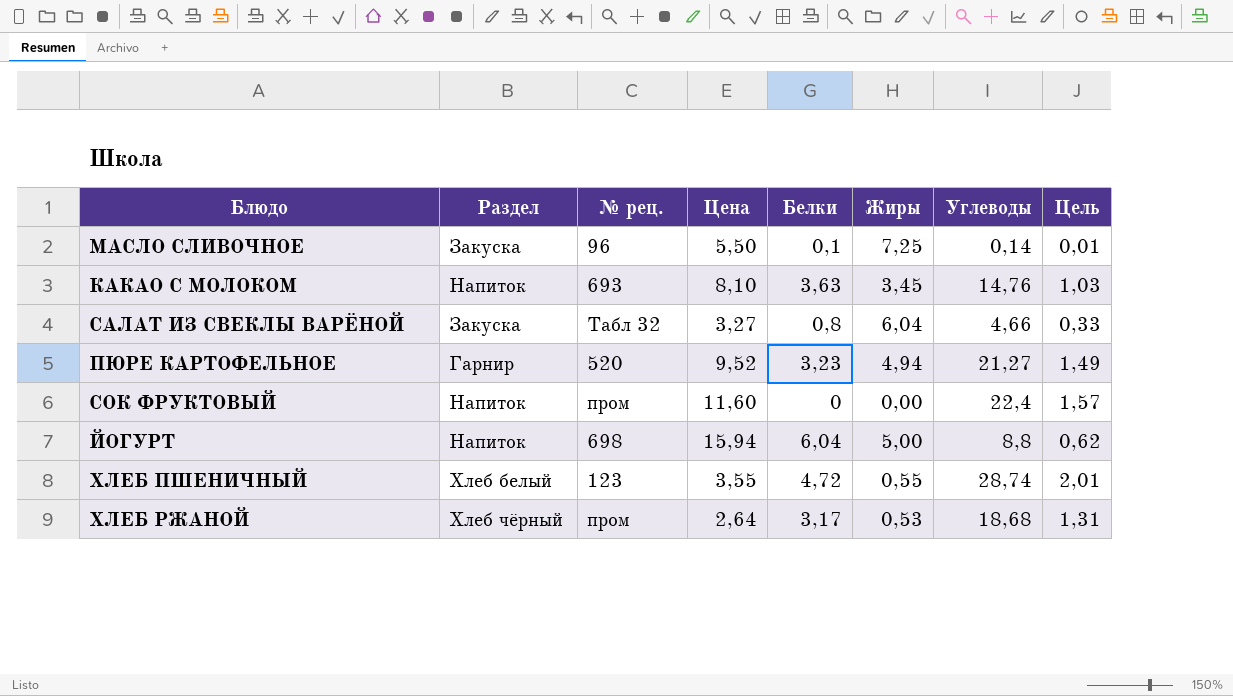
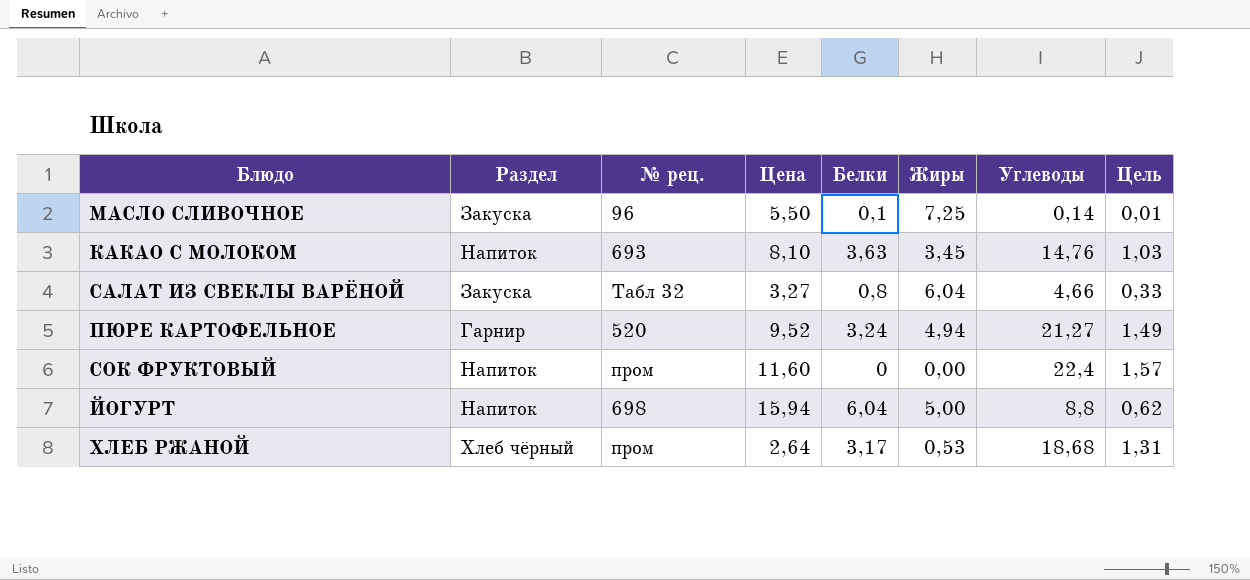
row ХЛЕБ ПШЕНИЧНЫЙ: Хлеб белый | 123 | 3,55 | 4,72 | 0,55 | 28,74 | 2,01 -> none
ПЮРЕ КАРТОФЕЛЬНОЕ | Белки: 3,23 -> 3,24

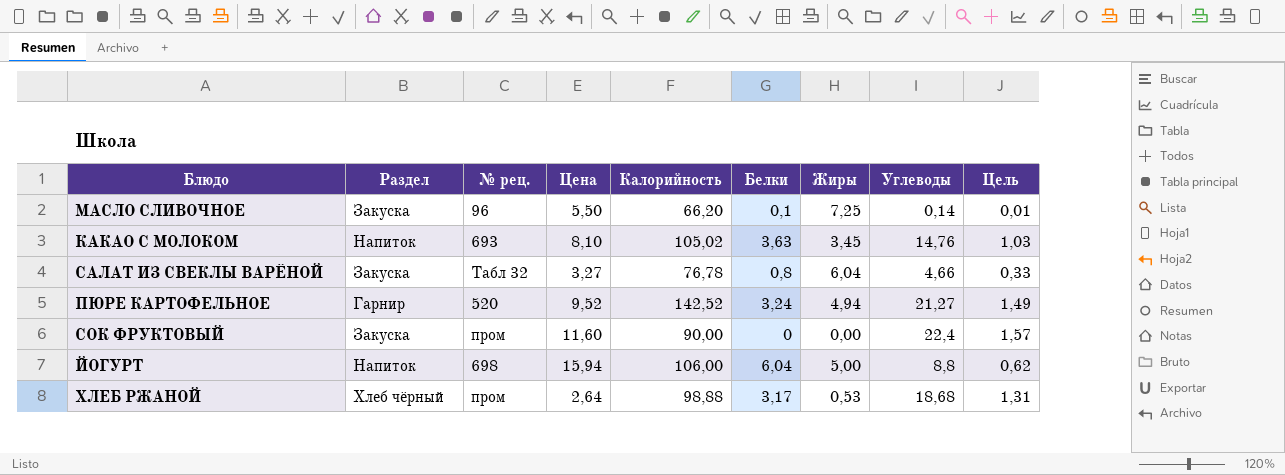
column Калорийность | position: none -> 5
СОК ФРУКТОВЫЙ | Раздел: Напиток -> Закуска

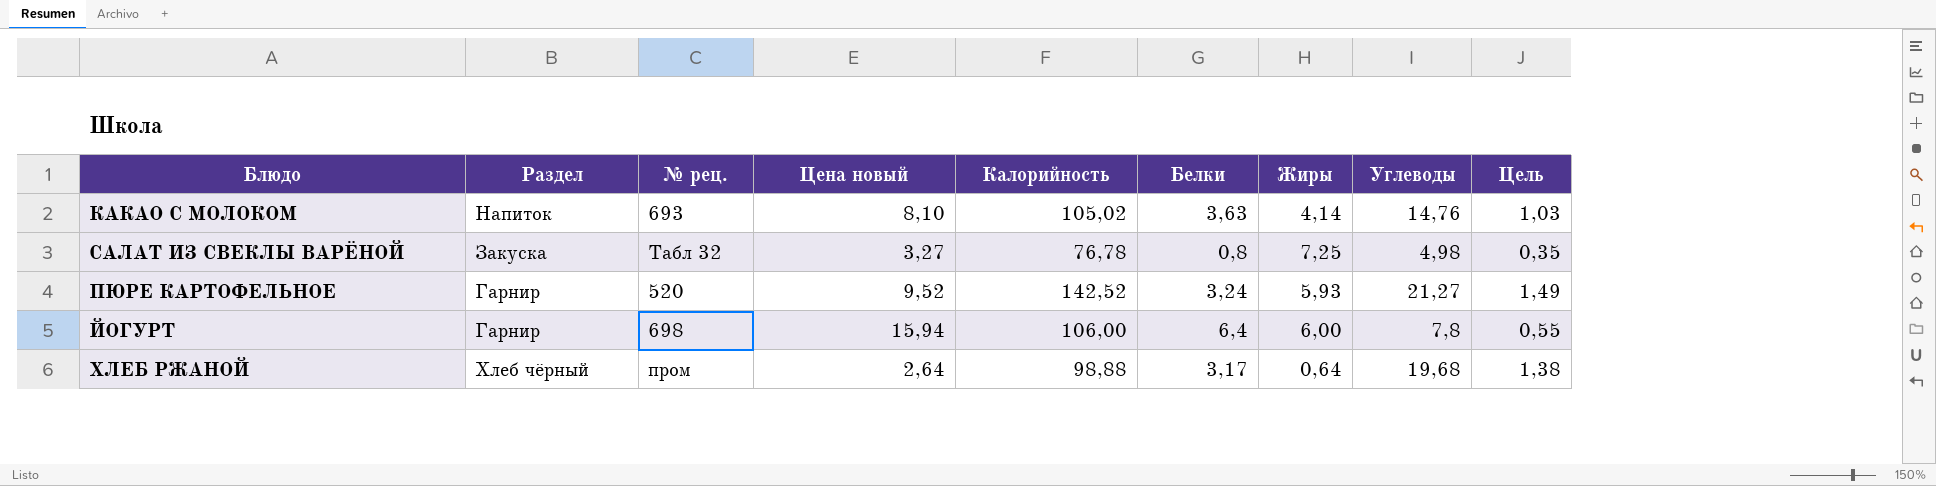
column name: Цена -> Цена новый
row МАСЛО СЛИВОЧНОЕ: Закуска | 96 | 5,50 | 66,20 | 0,1 | 7,25 | 0,14 | 0,01 -> none
row СОК ФРУКТОВЫЙ: Закуска | пром | 11,60 | 90,00 | 0 | 0,00 | 22,4 | 1,57 -> none
КАКАО С МОЛОКОМ | Жиры: 3,45 -> 4,14
САЛАТ ИЗ СВЕКЛЫ ВАРЁНОЙ | Жиры: 6,04 -> 7,25
САЛАТ ИЗ СВЕКЛЫ ВАРЁНОЙ | Углеводы: 4,66 -> 4,98
САЛАТ ИЗ СВЕКЛЫ ВАРЁНОЙ | Цель: 0,33 -> 0,35
ПЮРЕ КАРТОФЕЛЬНОЕ | Жиры: 4,94 -> 5,93
ЙОГУРТ | Раздел: Напиток -> Гарнир
ЙОГУРТ | Белки: 6,04 -> 6,4
ЙОГУРТ | Жиры: 5,00 -> 6,00
ЙОГУРТ | Углеводы: 8,8 -> 7,8
ЙОГУРТ | Цель: 0,62 -> 0,55
ХЛЕБ РЖАНОЙ | Жиры: 0,53 -> 0,64
ХЛЕБ РЖАНОЙ | Углеводы: 18,68 -> 19,68
ХЛЕБ РЖАНОЙ | Цель: 1,31 -> 1,38

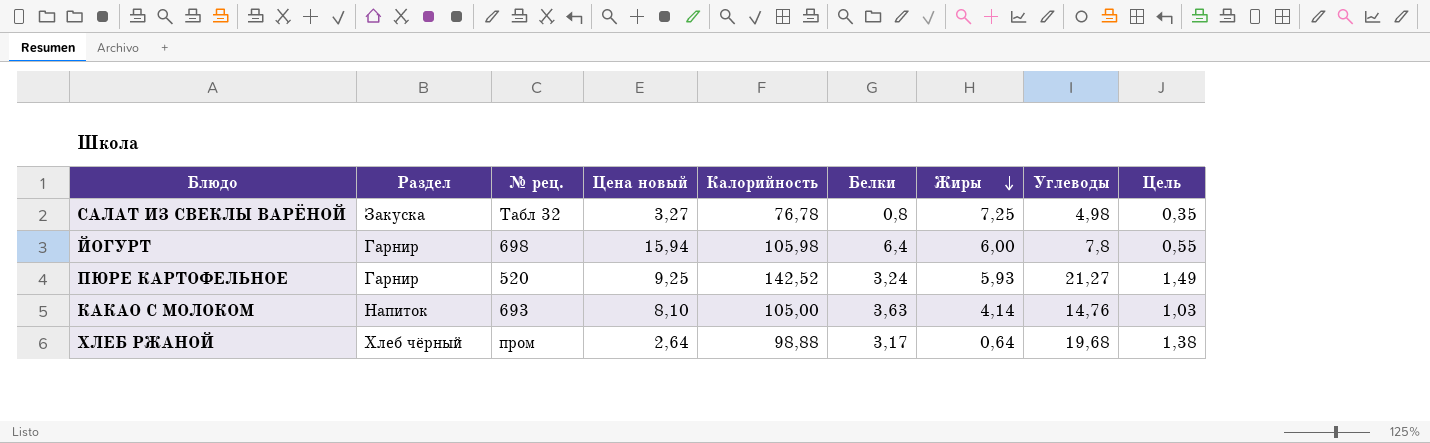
row order: none -> Жиры descending
ЙОГУРТ | Калорийность: 106,00 -> 105,98
ПЮРЕ КАРТОФЕЛЬНОЕ | Цена новый: 9,52 -> 9,25
КАКАО С МОЛОКОМ | Калорийность: 105,02 -> 105,00

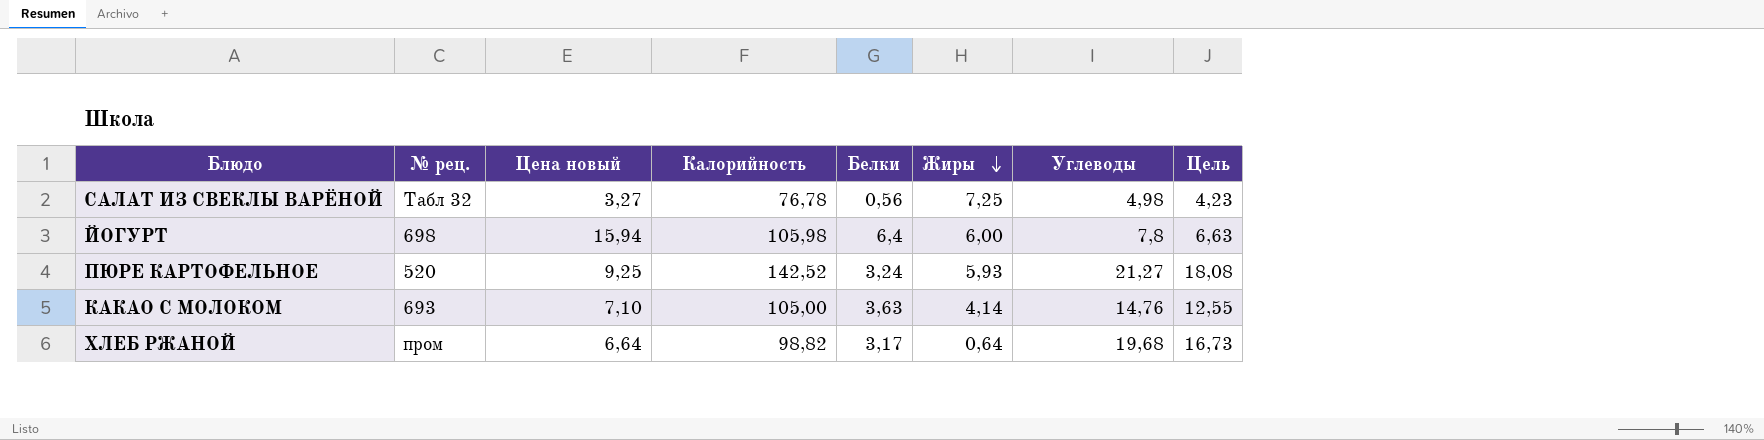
column Раздел | position: 2 -> none
column Цель | formula: [Углеводы] * 0,07 -> [Углеводы] * 0,85
САЛАТ ИЗ СВЕКЛЫ ВАРЁНОЙ | Белки: 0,8 -> 0,56
КАКАО С МОЛОКОМ | Цена новый: 8,10 -> 7,10
ХЛЕБ РЖАНОЙ | Цена новый: 2,64 -> 6,64
ХЛЕБ РЖАНОЙ | Калорийность: 98,88 -> 98,82

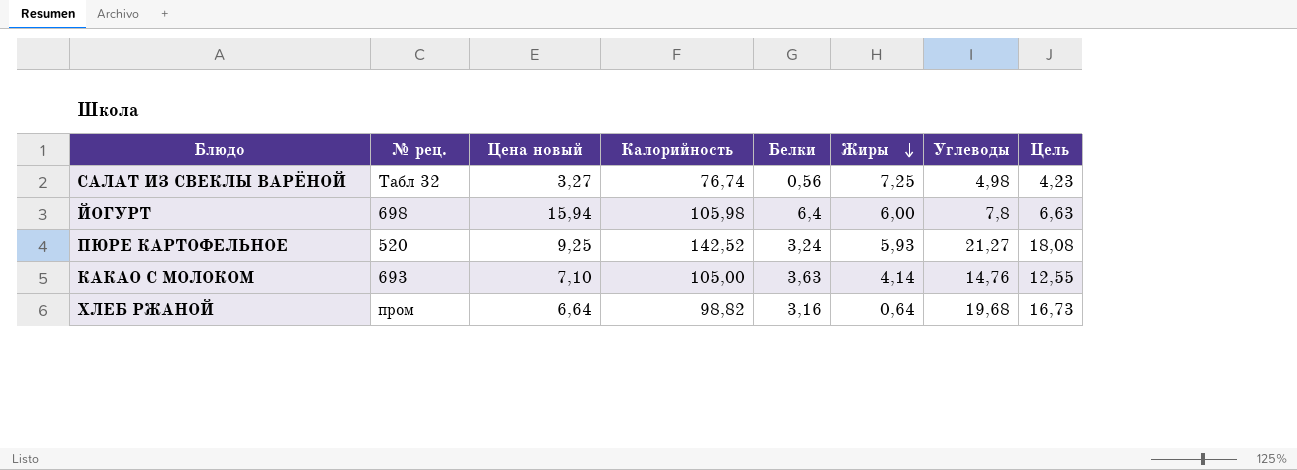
САЛАТ ИЗ СВЕКЛЫ ВАРЁНОЙ | Калорийность: 76,78 -> 76,74
ХЛЕБ РЖАНОЙ | Белки: 3,17 -> 3,16

